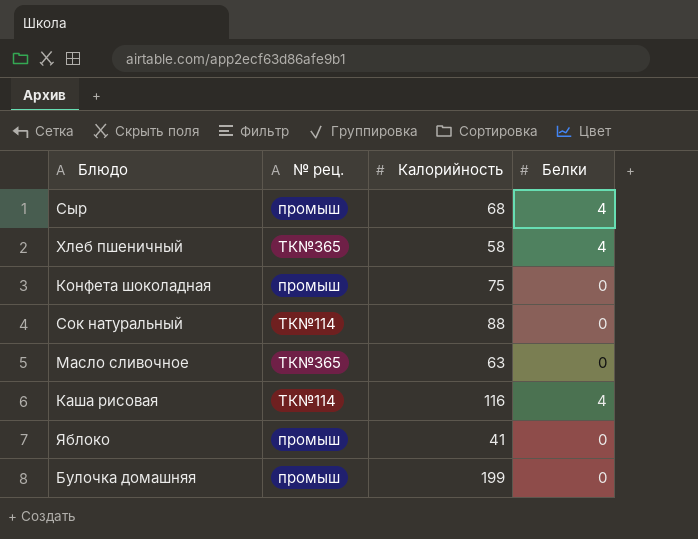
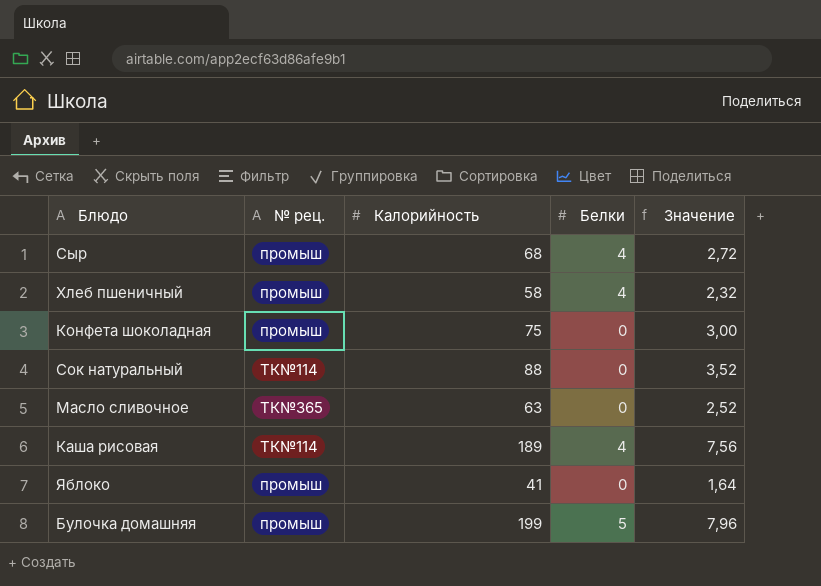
column Значение | formula: none -> [Калорийность] * 0,04
Хлеб пшеничный | № рец.: ТК№365 -> промыш
Каша рисовая | Калорийность: 116 -> 189
Булочка домашняя | Белки: 0 -> 5

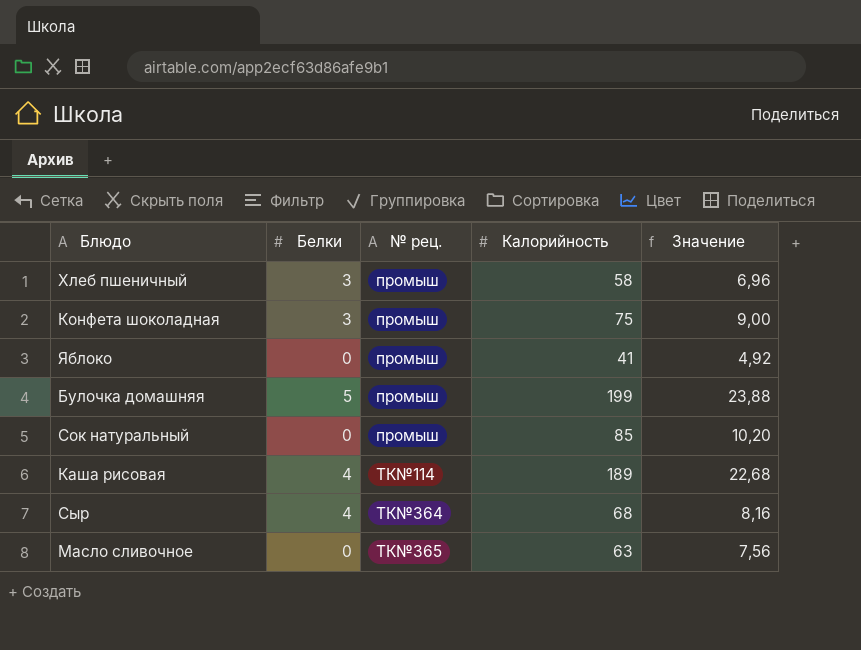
row order: none -> № рец. ascending
column Белки | position: 4 -> 2
column Значение | formula: [Калорийность] * 0,04 -> [Калорийность] * 0,12
Хлеб пшеничный | Белки: 4 -> 3
Конфета шоколадная | Белки: 0 -> 3
Сок натуральный | № рец.: ТК№114 -> промыш
Сок натуральный | Калорийность: 88 -> 85
Сыр | № рец.: промыш -> ТК№364

